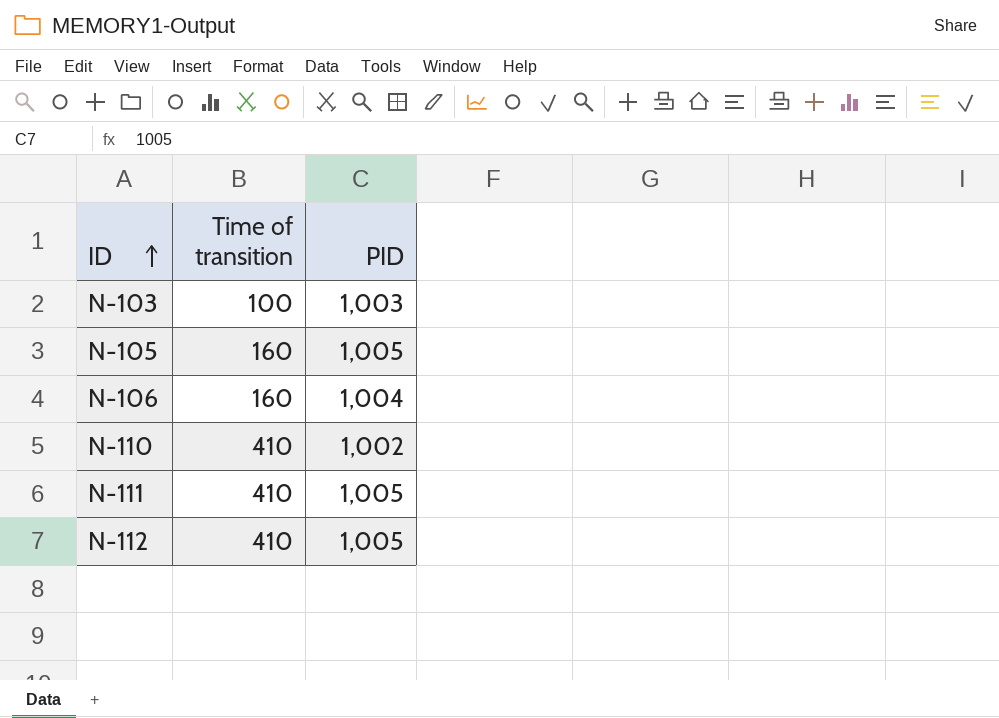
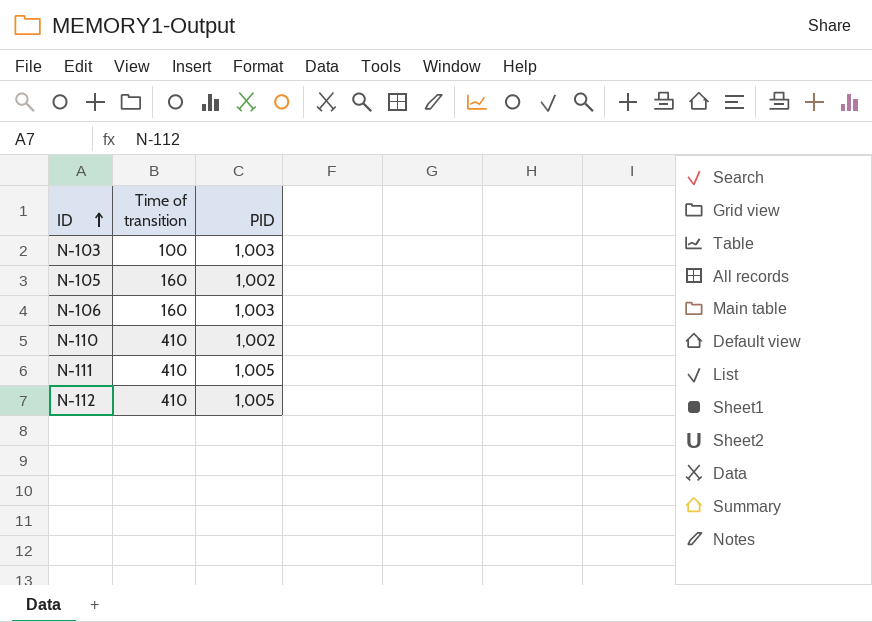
N-105 | PID: 1,005 -> 1,002
N-106 | PID: 1,004 -> 1,003

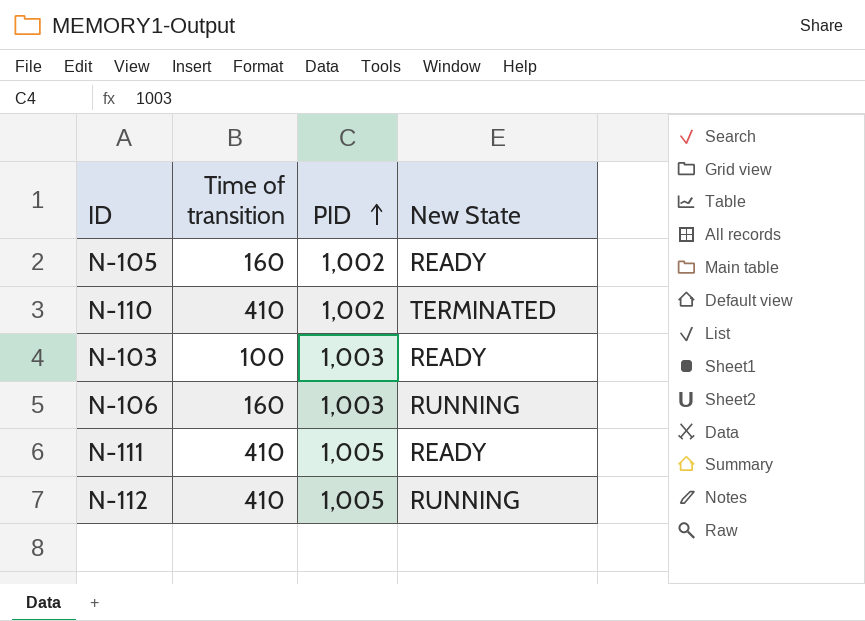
row order: ID ascending -> PID ascending
column New State | position: none -> 4

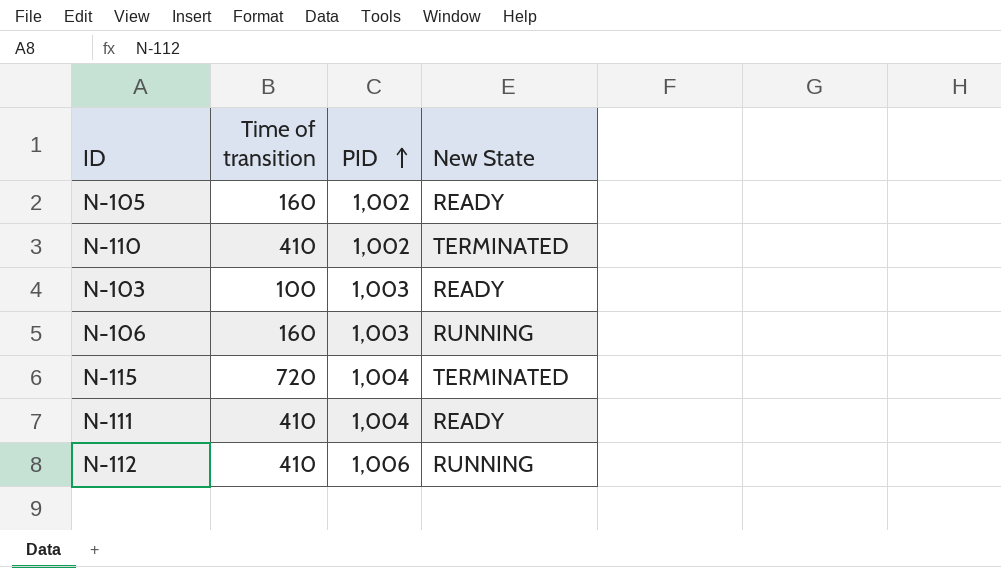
row N-115: none -> 720 | 1,004 | TERMINATED
N-111 | PID: 1,005 -> 1,004
N-112 | PID: 1,005 -> 1,006

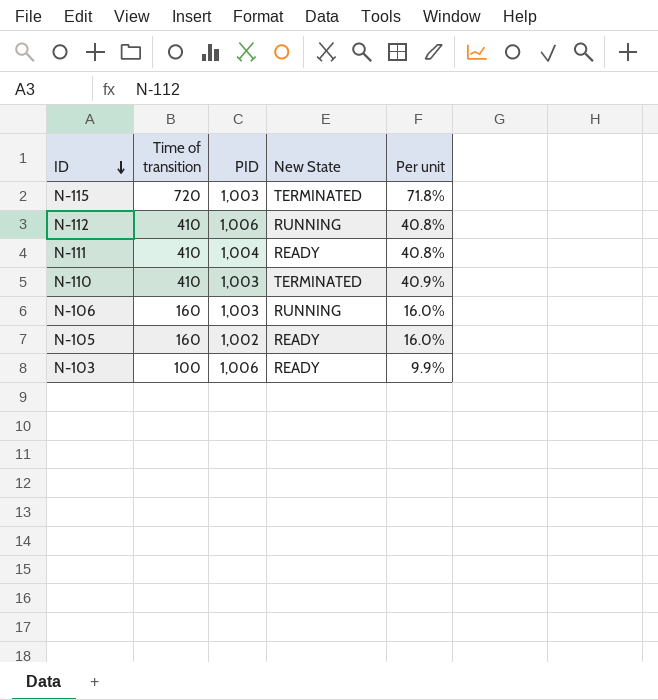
row order: PID ascending -> ID descending
column Per unit | formula: none -> [Time of transition] / [PID]
N-115 | PID: 1,004 -> 1,003
N-110 | PID: 1,002 -> 1,003
N-103 | PID: 1,003 -> 1,006

